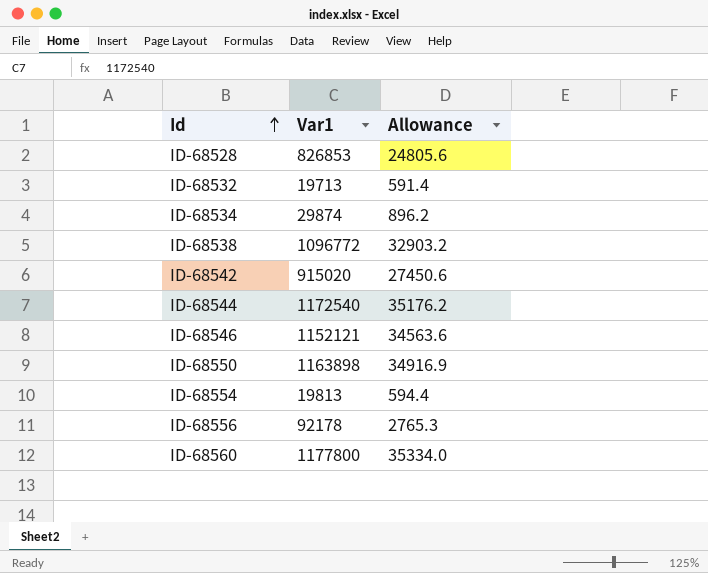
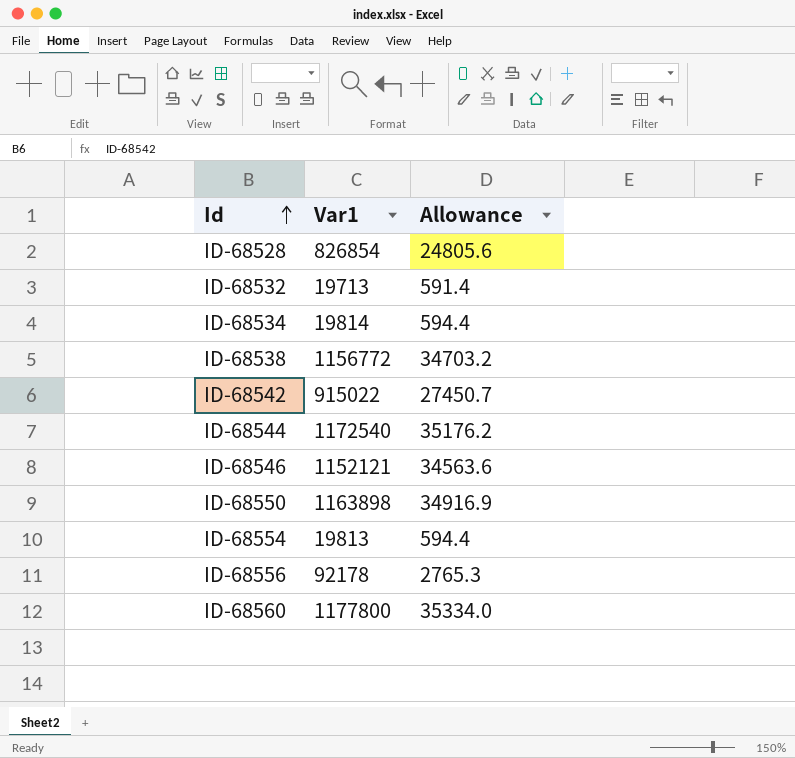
ID-68528 | Var1: 826853 -> 826854
ID-68534 | Var1: 29874 -> 19814
ID-68534 | Allowance: 896.2 -> 594.4
ID-68538 | Var1: 1096772 -> 1156772
ID-68538 | Allowance: 32903.2 -> 34703.2
ID-68542 | Var1: 915020 -> 915022
ID-68542 | Allowance: 27450.6 -> 27450.7

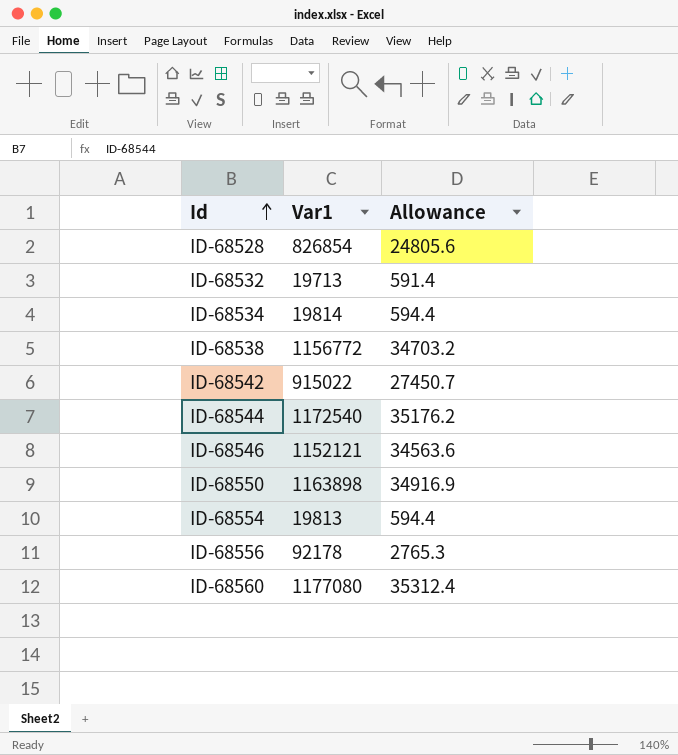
ID-68560 | Var1: 1177800 -> 1177080
ID-68560 | Allowance: 35334.0 -> 35312.4

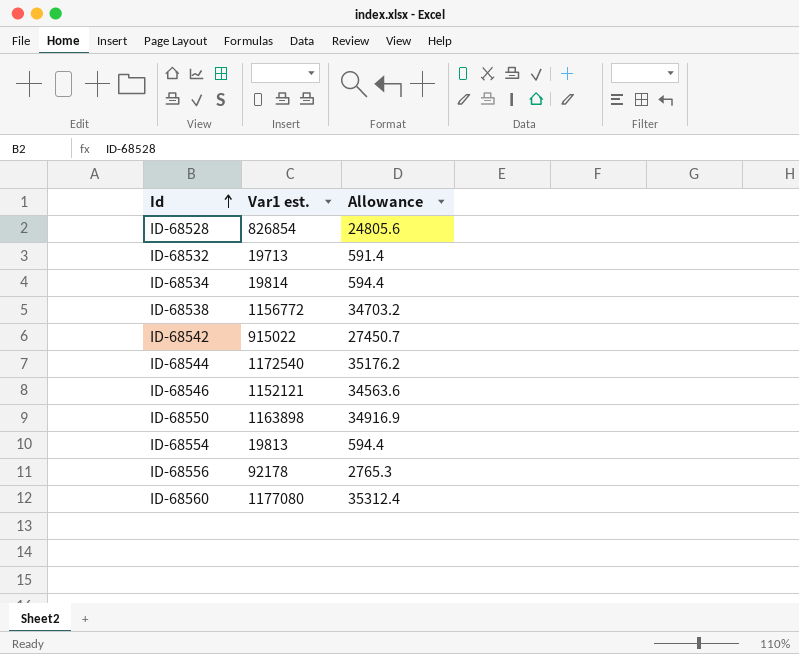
column name: Var1 -> Var1 est.

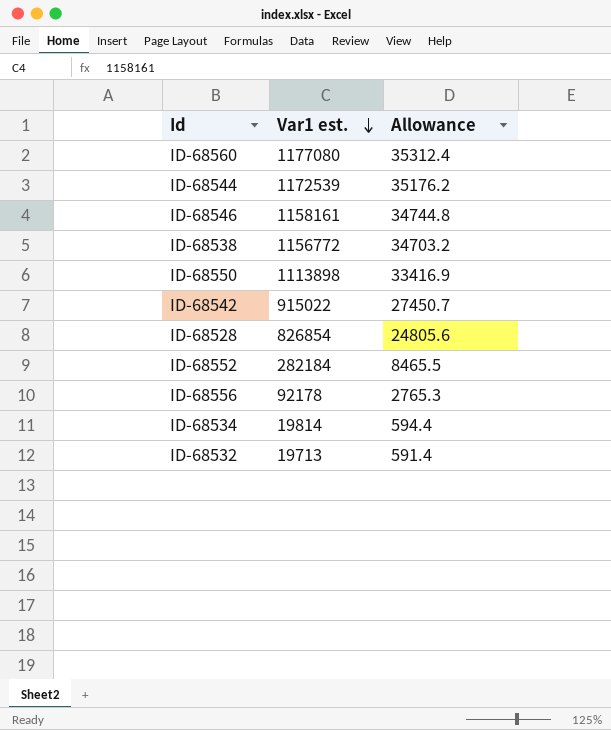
row order: Id ascending -> Var1 est. descending
row ID-68554: 19813 | 594.4 -> none
ID-68544 | Var1 est.: 1172540 -> 1172539
ID-68546 | Var1 est.: 1152121 -> 1158161
ID-68546 | Allowance: 34563.6 -> 34744.8
ID-68550 | Var1 est.: 1163898 -> 1113898
ID-68550 | Allowance: 34916.9 -> 33416.9
row ID-68552: none -> 282184 | 8465.5

